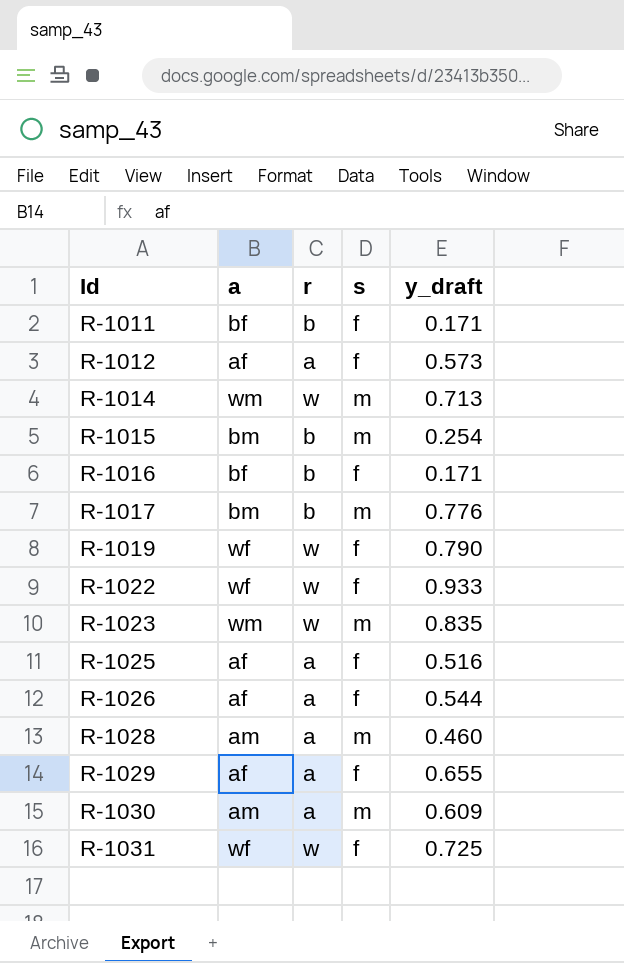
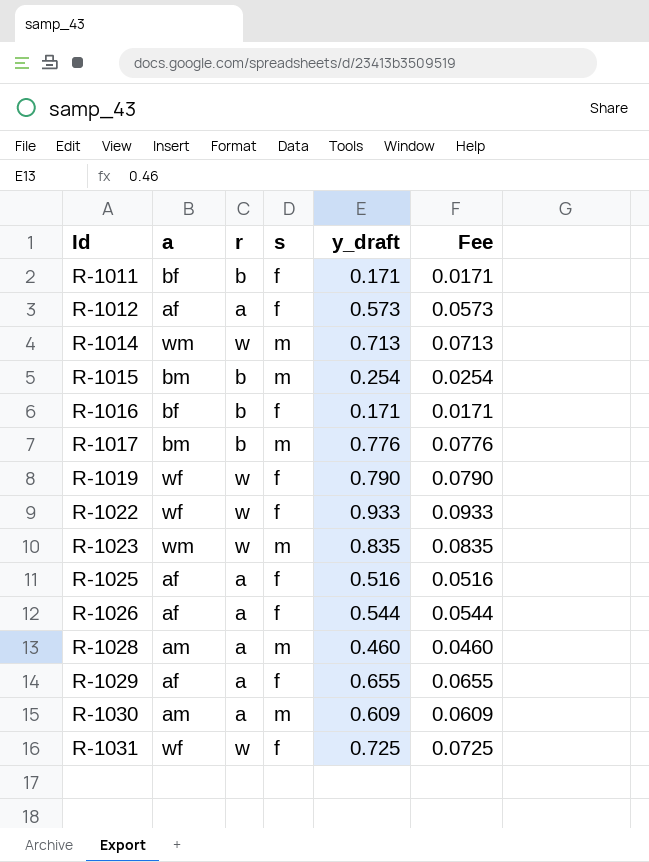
column Fee | formula: none -> [y_draft] * 0.1

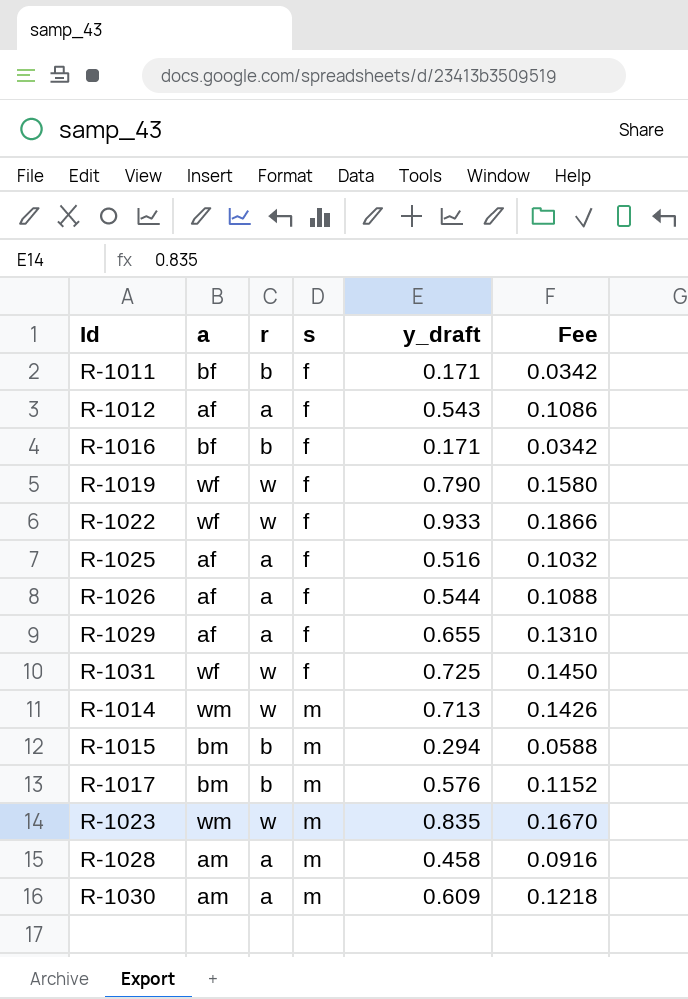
row order: Id ascending -> s ascending
column Fee | formula: [y_draft] * 0.1 -> [y_draft] * 0.2
R-1012 | y_draft: 0.573 -> 0.543
R-1015 | y_draft: 0.254 -> 0.294
R-1017 | y_draft: 0.776 -> 0.576
R-1028 | y_draft: 0.460 -> 0.458

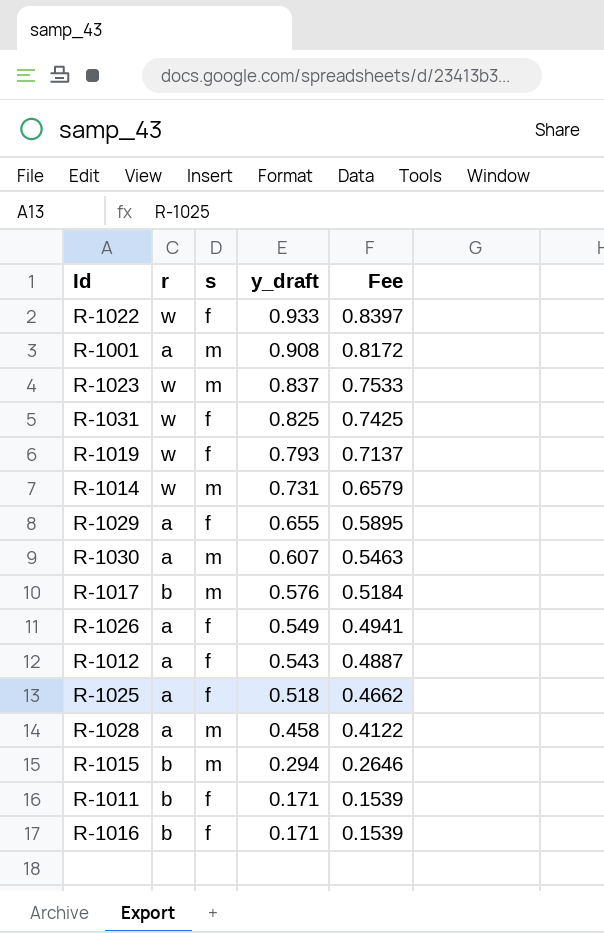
row order: s ascending -> y_draft descending
column a | position: 2 -> none
column Fee | formula: [y_draft] * 0.2 -> [y_draft] * 0.9
row R-1001: none -> a | m | 0.908 | 0.8172
R-1023 | y_draft: 0.835 -> 0.837
R-1031 | y_draft: 0.725 -> 0.825
R-1019 | y_draft: 0.790 -> 0.793
R-1014 | y_draft: 0.713 -> 0.731
R-1030 | y_draft: 0.609 -> 0.607
R-1026 | y_draft: 0.544 -> 0.549
R-1025 | y_draft: 0.516 -> 0.518

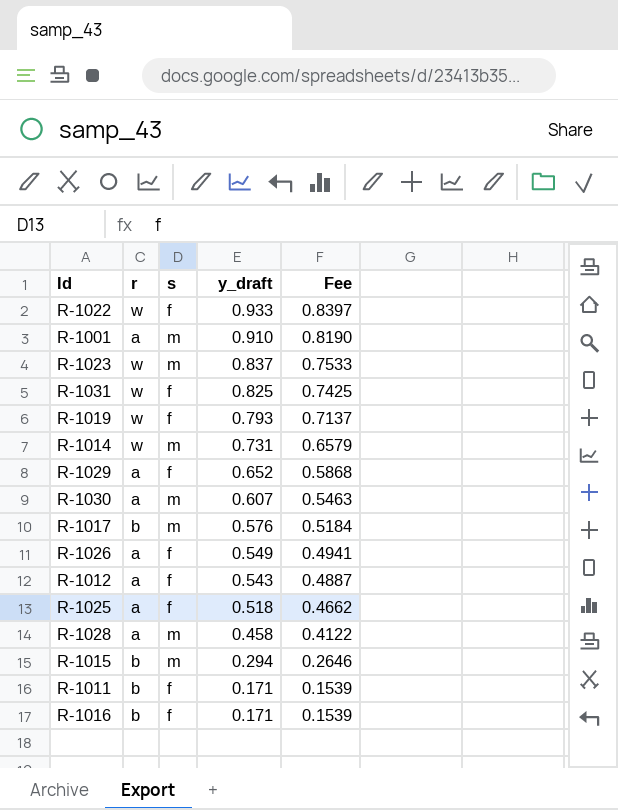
R-1001 | y_draft: 0.908 -> 0.910
R-1001 | Fee: 0.8172 -> 0.8190
R-1029 | y_draft: 0.655 -> 0.652
R-1029 | Fee: 0.5895 -> 0.5868

